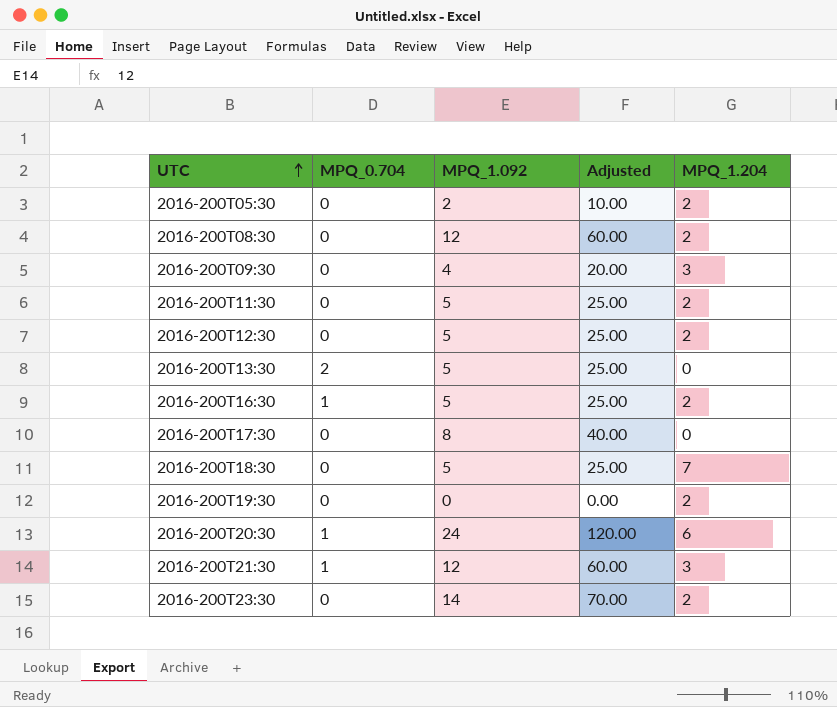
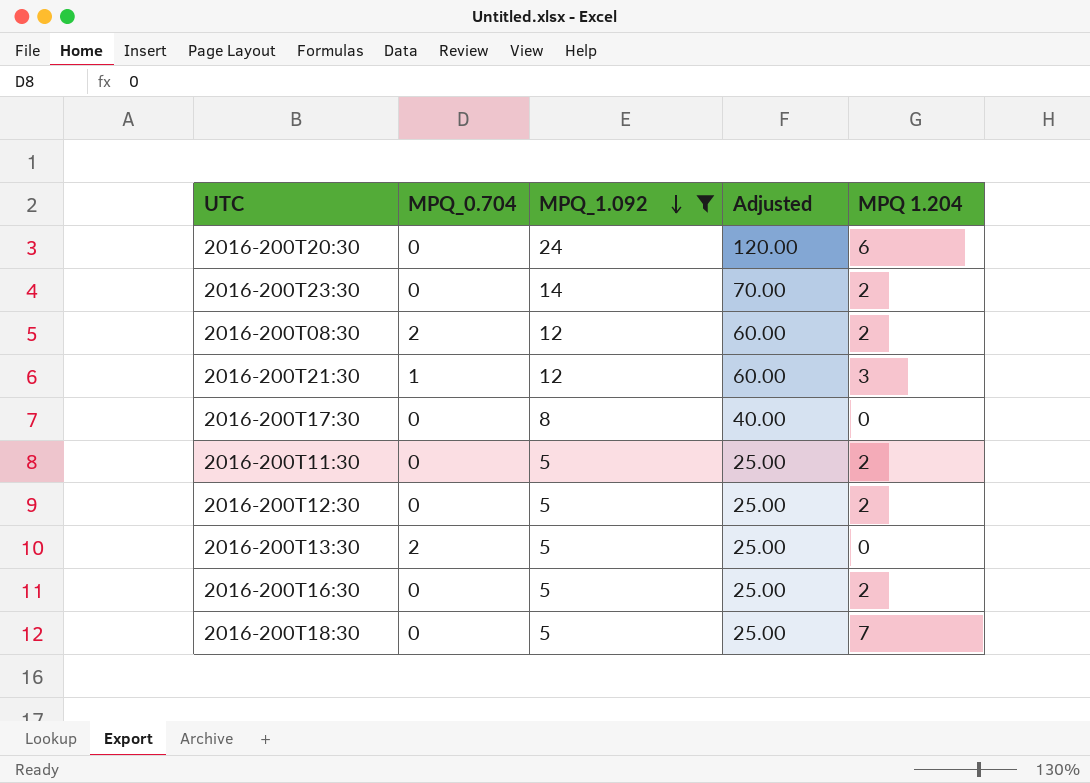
filter: none -> MPQ_1.092 >= 5
row order: UTC ascending -> MPQ_1.092 descending
column name: MPQ_1.204 -> MPQ 1.204
2016-200T20:30 | MPQ_0.704: 1 -> 0
2016-200T08:30 | MPQ_0.704: 0 -> 2
2016-200T16:30 | MPQ_0.704: 1 -> 0

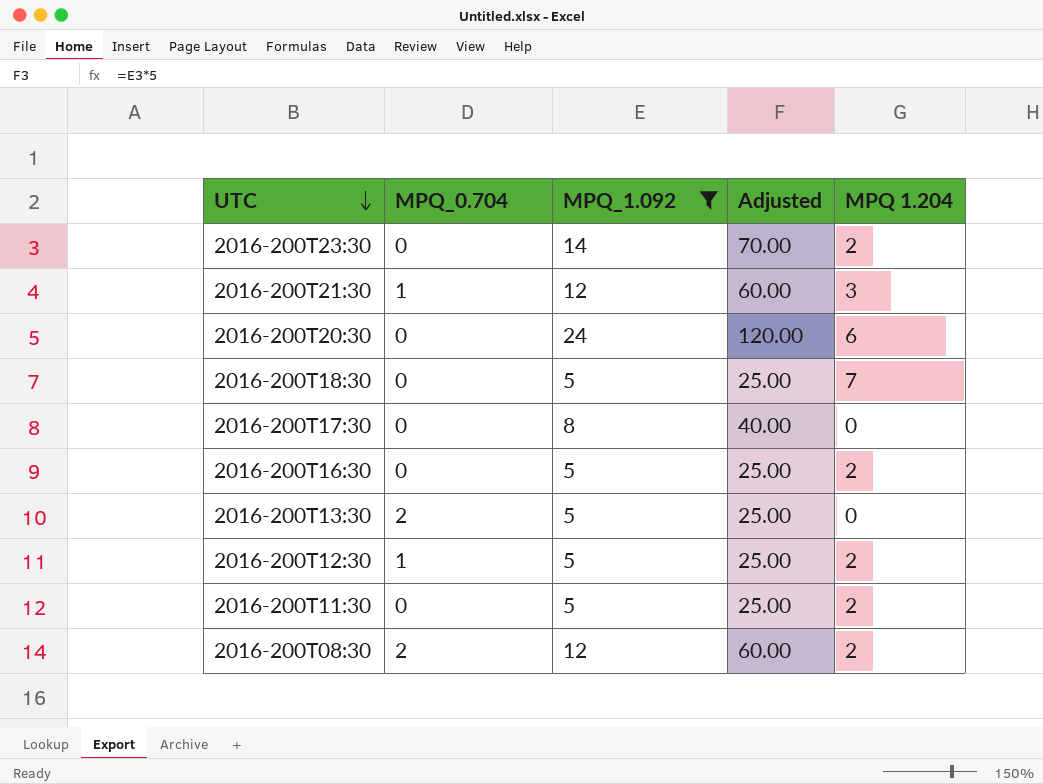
row order: MPQ_1.092 descending -> UTC descending
2016-200T12:30 | MPQ_0.704: 0 -> 1

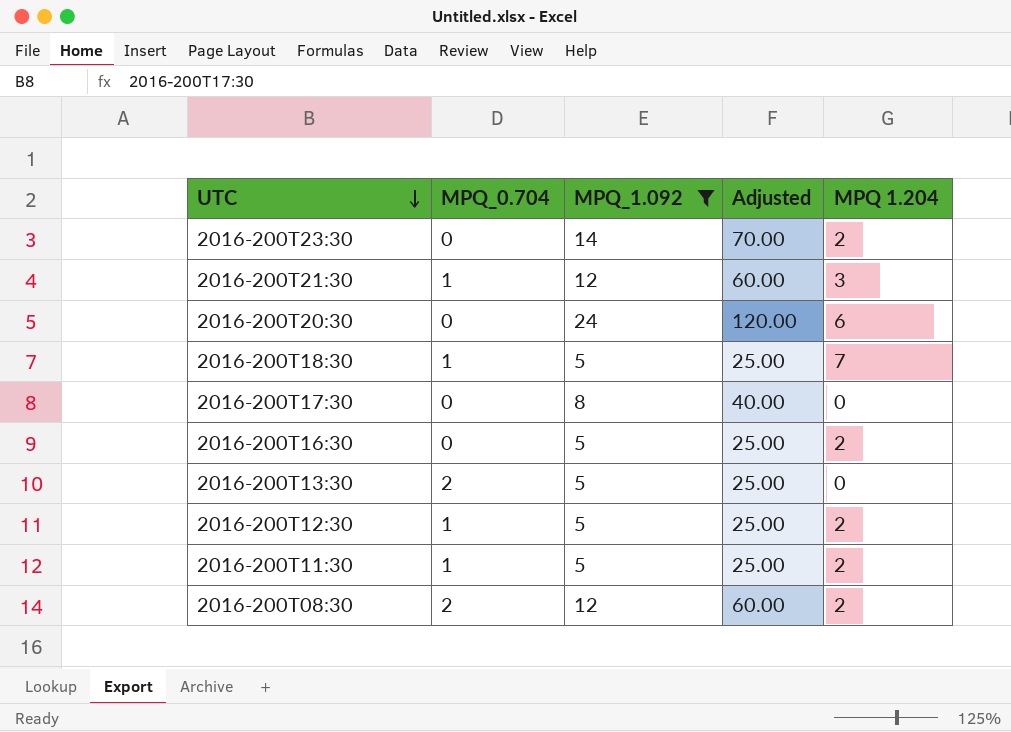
2016-200T18:30 | MPQ_0.704: 0 -> 1
2016-200T11:30 | MPQ_0.704: 0 -> 1

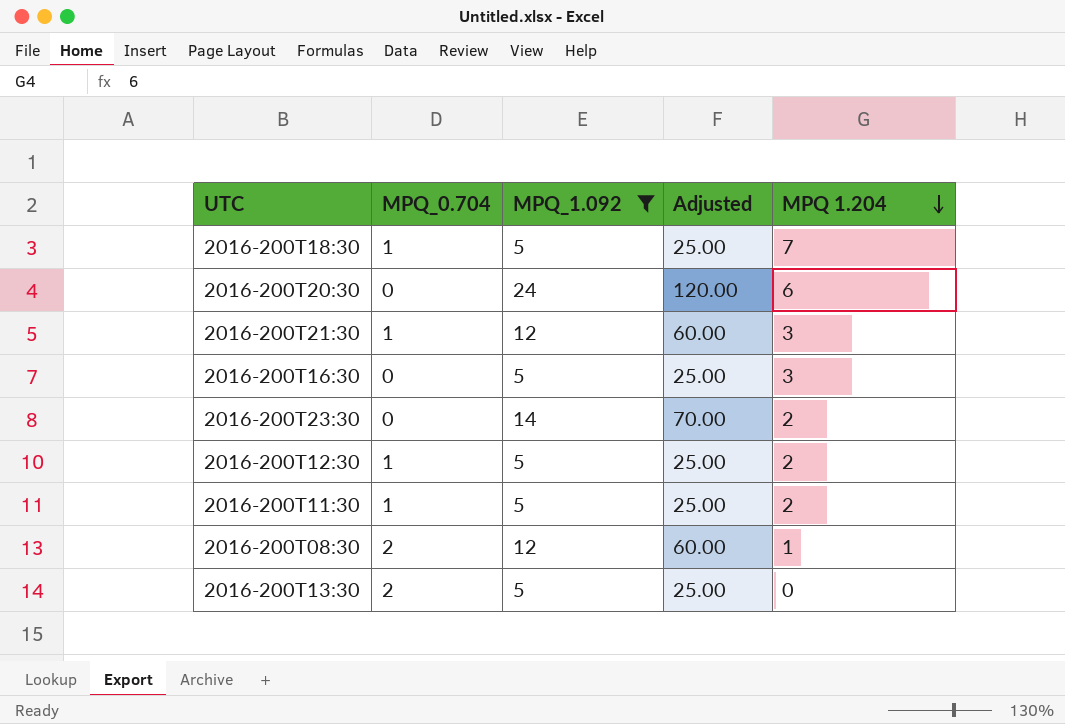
row order: UTC descending -> MPQ 1.204 descending
row 2016-200T17:30: 0 | 8 | 40.00 | 0 -> none
2016-200T16:30 | MPQ 1.204: 2 -> 3
2016-200T08:30 | MPQ 1.204: 2 -> 1

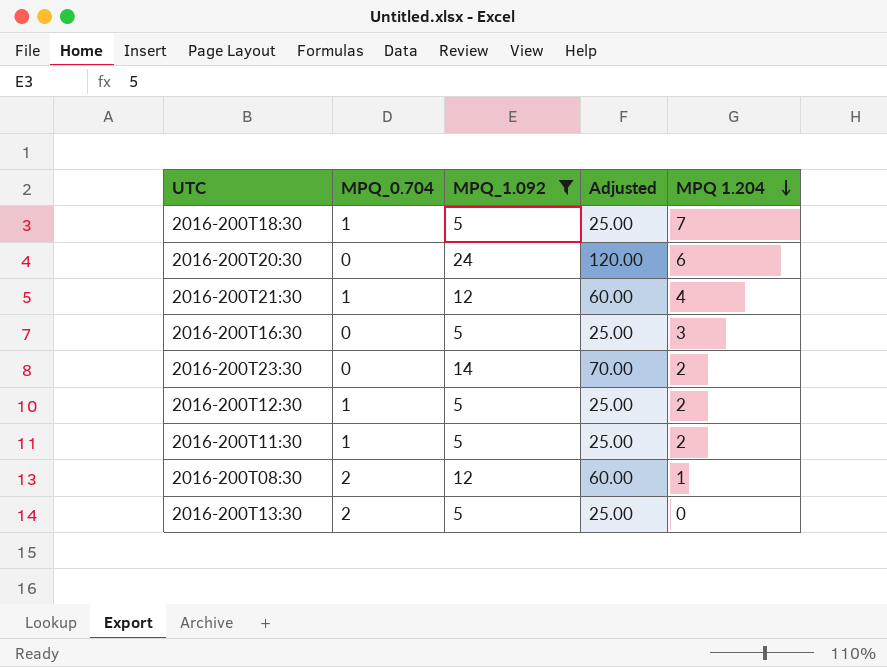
2016-200T21:30 | MPQ 1.204: 3 -> 4

